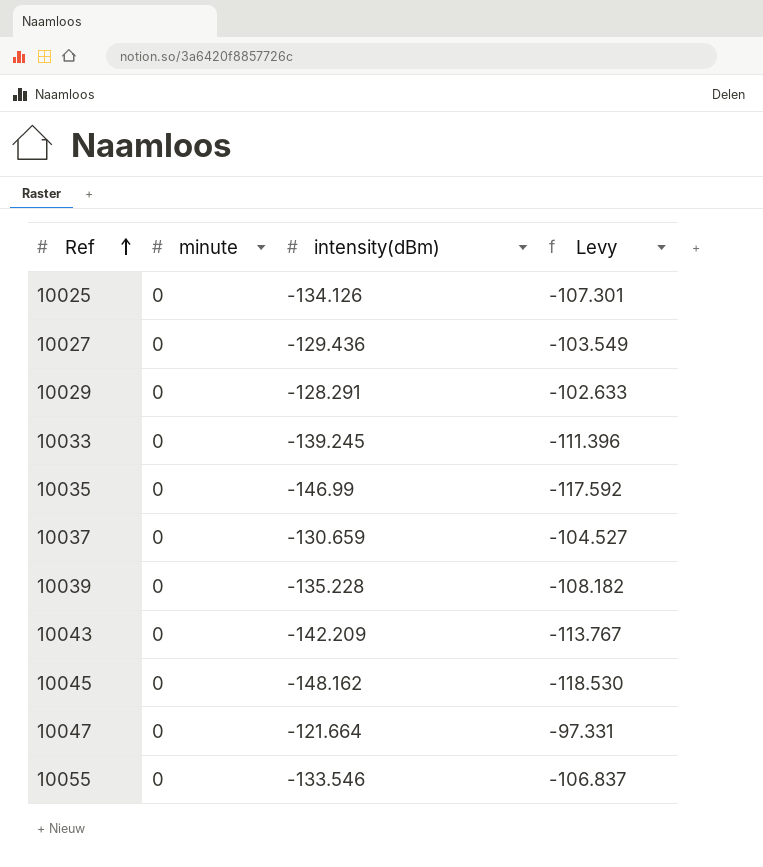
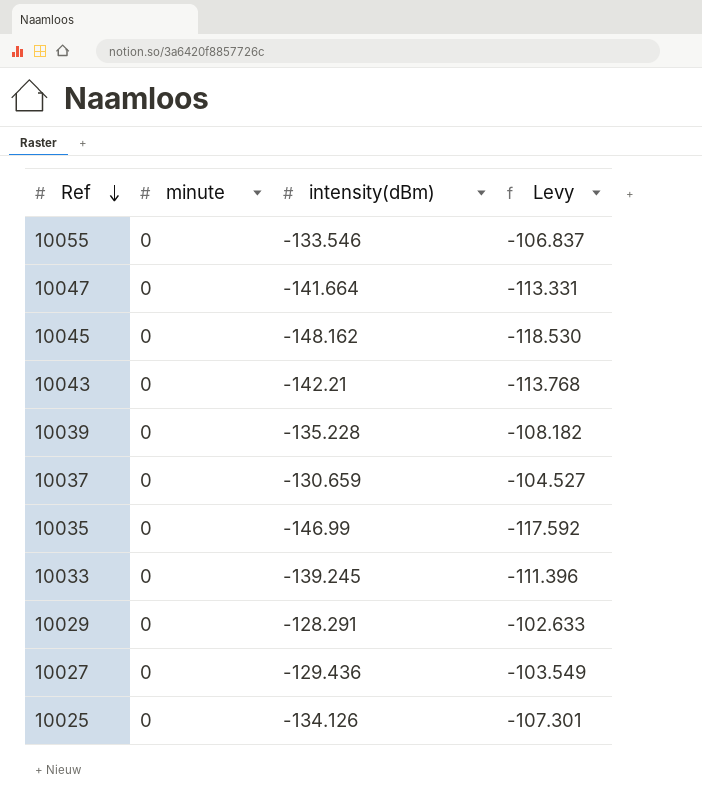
row order: Ref ascending -> Ref descending
10047 | intensity(dBm): -121.664 -> -141.664
10047 | Levy: -97.331 -> -113.331
10043 | intensity(dBm): -142.209 -> -142.21
10043 | Levy: -113.767 -> -113.768

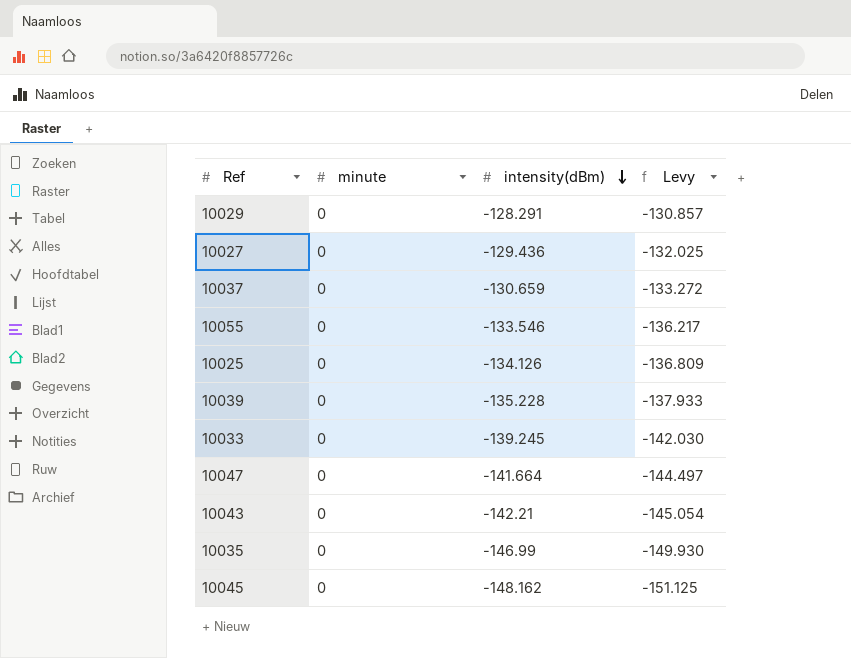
row order: Ref descending -> intensity(dBm) descending
column Levy | formula: [intensity(dBm)] * 0.8 -> [intensity(dBm)] * 1.02

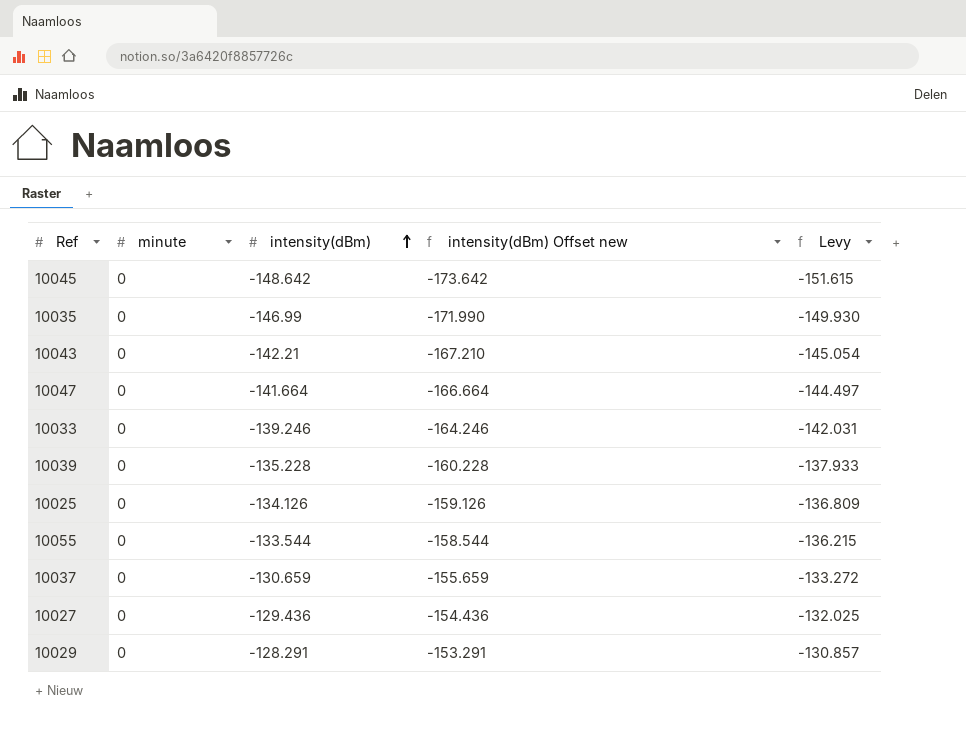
row order: intensity(dBm) descending -> intensity(dBm) ascending
column intensity(dBm) Offset new | formula: none -> [intensity(dBm)] - 25
10045 | intensity(dBm): -148.162 -> -148.642
10045 | Levy: -151.125 -> -151.615
10033 | intensity(dBm): -139.245 -> -139.246
10033 | Levy: -142.030 -> -142.031
10055 | intensity(dBm): -133.546 -> -133.544
10055 | Levy: -136.217 -> -136.215

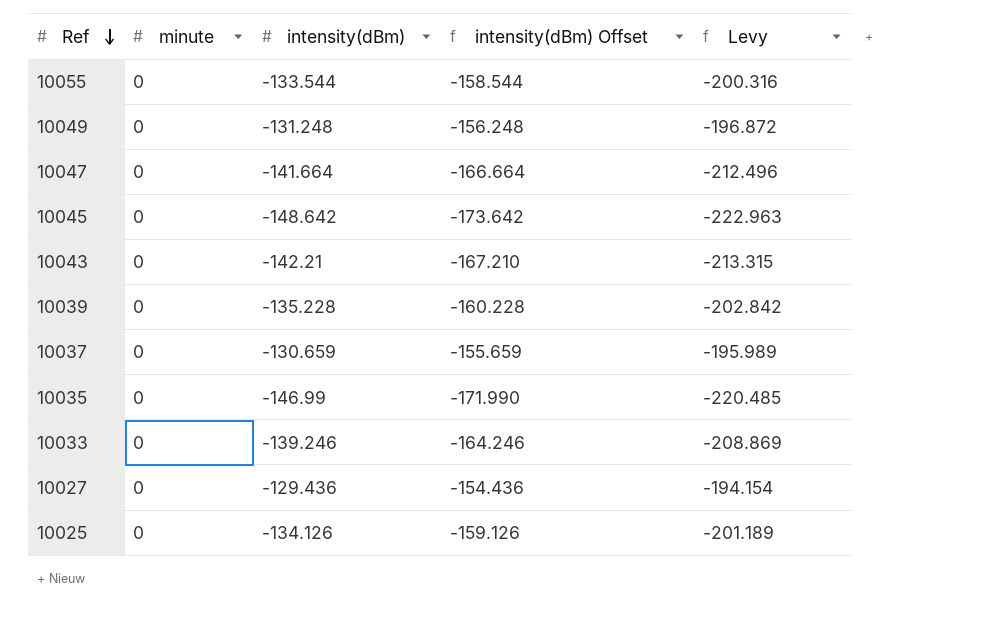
row order: intensity(dBm) ascending -> Ref descending
column name: intensity(dBm) Offset new -> intensity(dBm) Offset
column Levy | formula: [intensity(dBm)] * 1.02 -> [intensity(dBm)] * 1.5
row 10029: 0 | -128.291 | -153.291 | -130.857 -> none
row 10049: none -> 0 | -131.248 | -156.248 | -196.872

